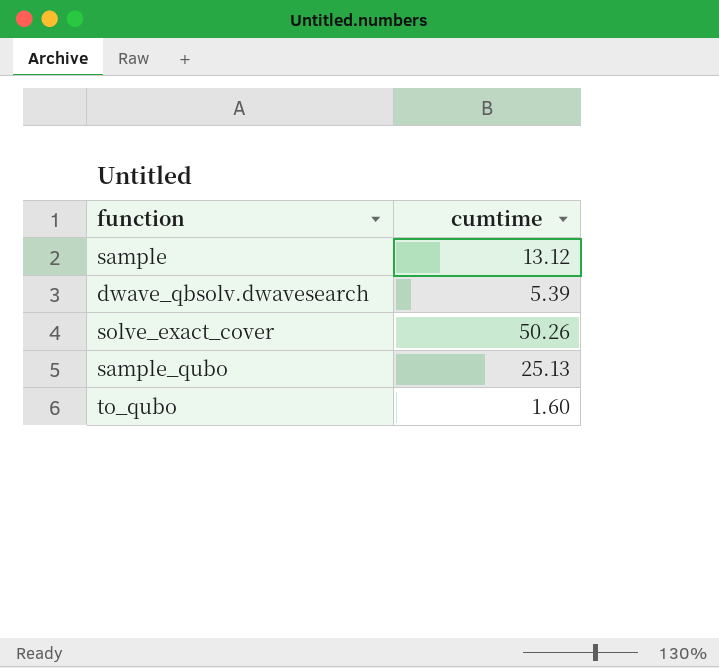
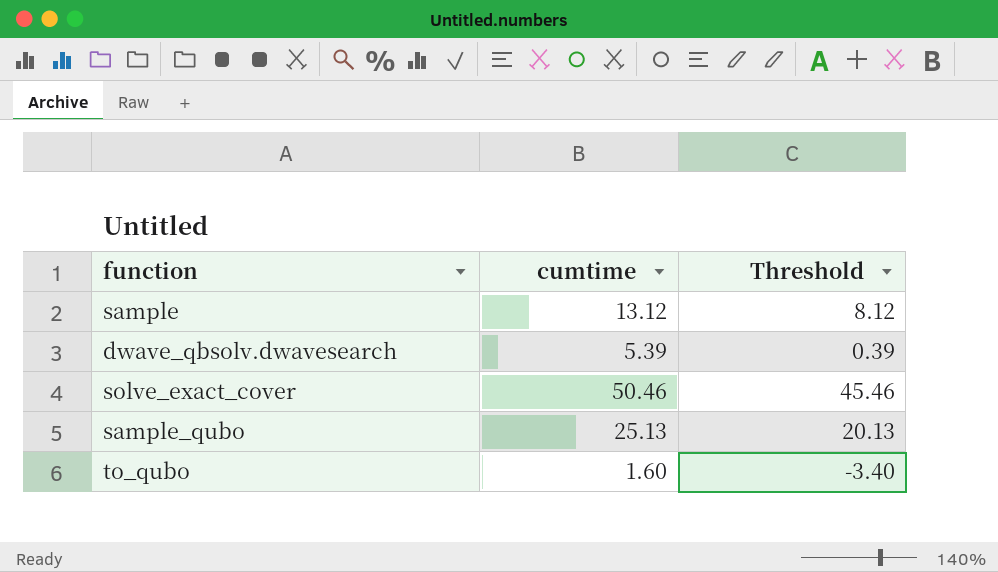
column Threshold | formula: none -> [cumtime] - 5
solve_exact_cover | cumtime: 50.26 -> 50.46

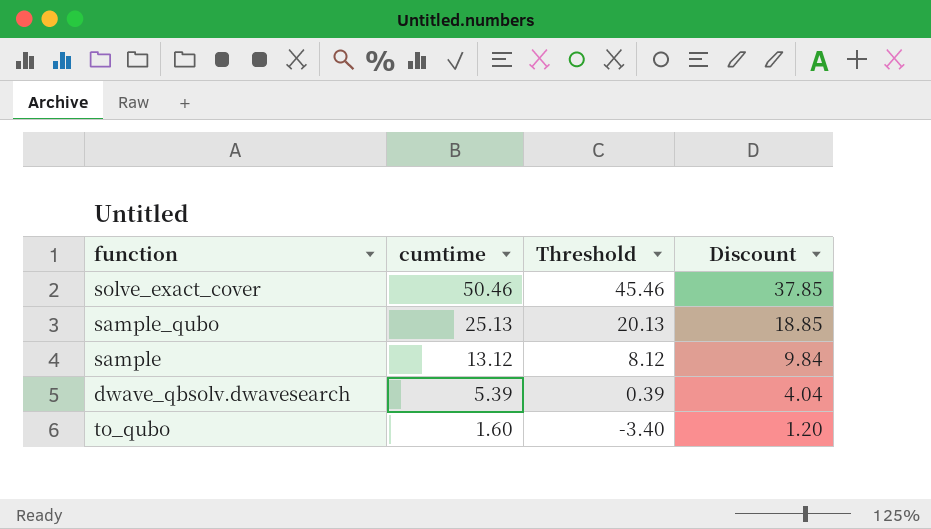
row order: none -> cumtime descending
column Discount | formula: none -> [cumtime] * 0.75

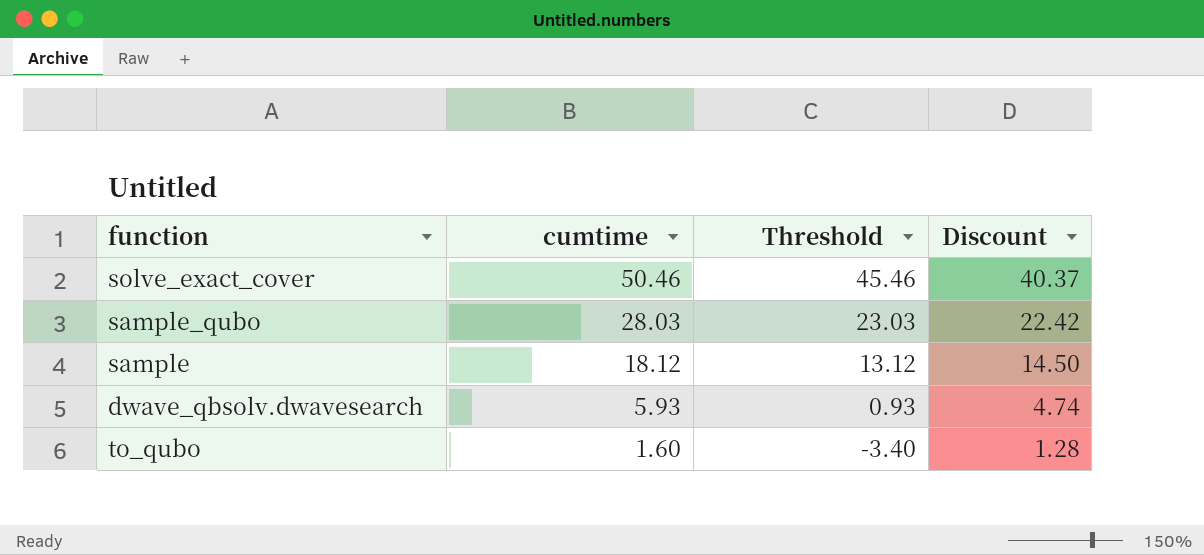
column Discount | formula: [cumtime] * 0.75 -> [cumtime] * 0.8
sample_qubo | cumtime: 25.13 -> 28.03
sample_qubo | Threshold: 20.13 -> 23.03
sample | cumtime: 13.12 -> 18.12
sample | Threshold: 8.12 -> 13.12
dwave_qbsolv.dwavesearch | cumtime: 5.39 -> 5.93
dwave_qbsolv.dwavesearch | Threshold: 0.39 -> 0.93

